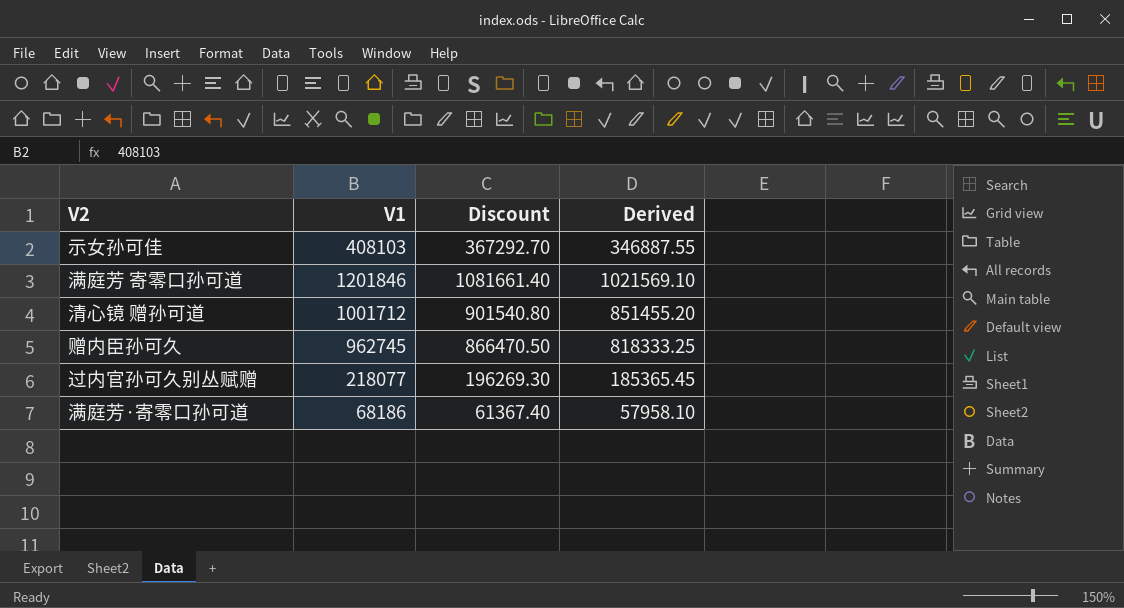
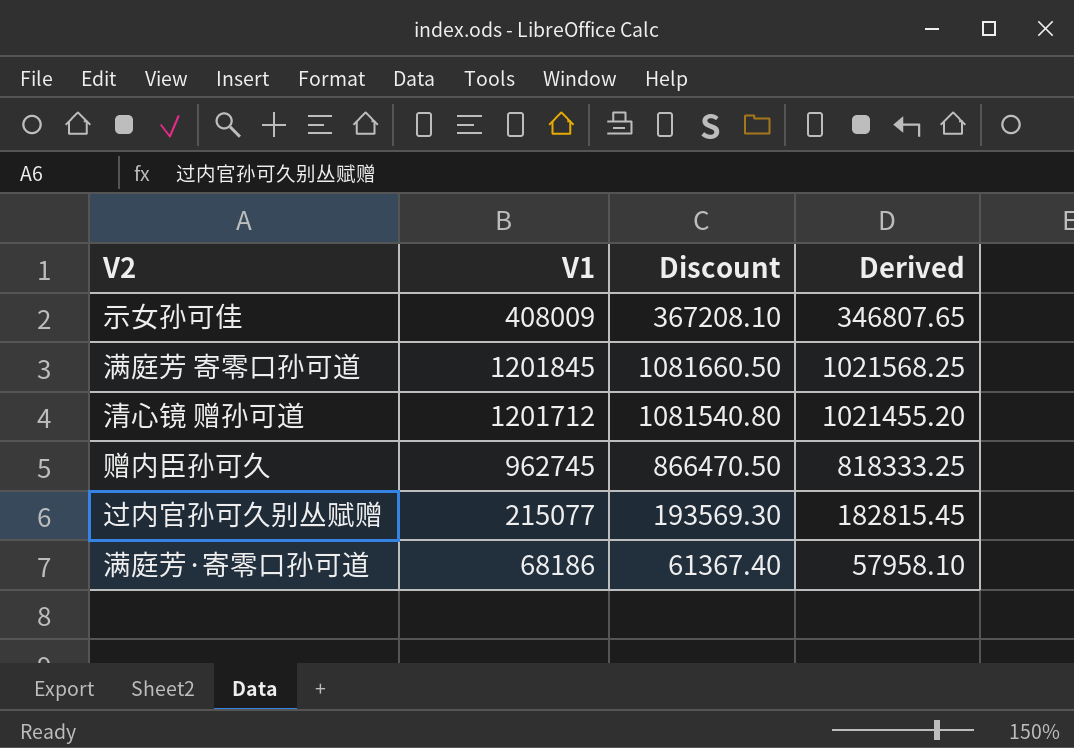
示女孙可佳 | V1: 408103 -> 408009
示女孙可佳 | Discount: 367292.70 -> 367208.10
示女孙可佳 | Derived: 346887.55 -> 346807.65
满庭芳 寄零口孙可道 | V1: 1201846 -> 1201845
满庭芳 寄零口孙可道 | Discount: 1081661.40 -> 1081660.50
满庭芳 寄零口孙可道 | Derived: 1021569.10 -> 1021568.25
清心镜 赠孙可道 | V1: 1001712 -> 1201712
清心镜 赠孙可道 | Discount: 901540.80 -> 1081540.80
清心镜 赠孙可道 | Derived: 851455.20 -> 1021455.20
过内官孙可久别丛赋赠 | V1: 218077 -> 215077
过内官孙可久别丛赋赠 | Discount: 196269.30 -> 193569.30
过内官孙可久别丛赋赠 | Derived: 185365.45 -> 182815.45

